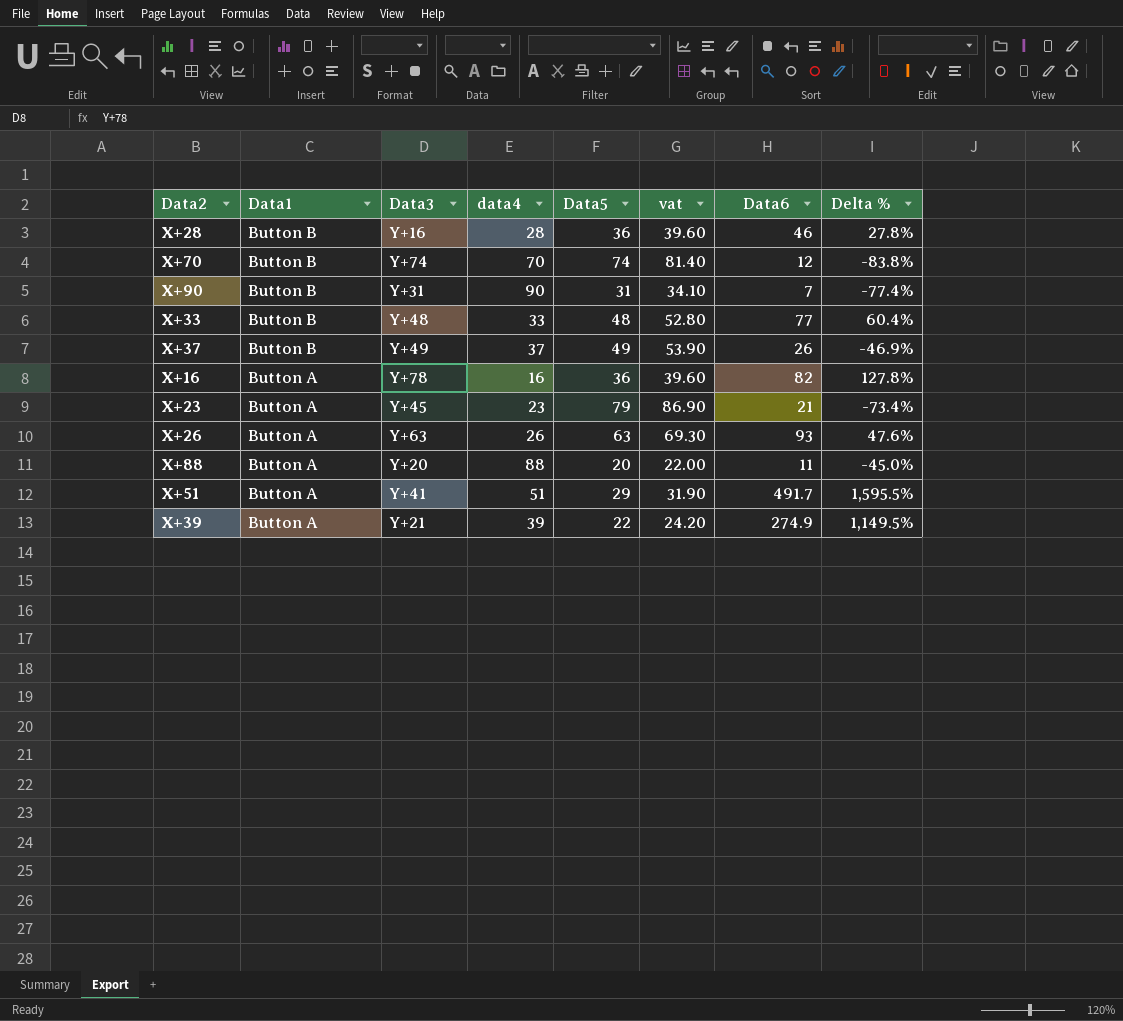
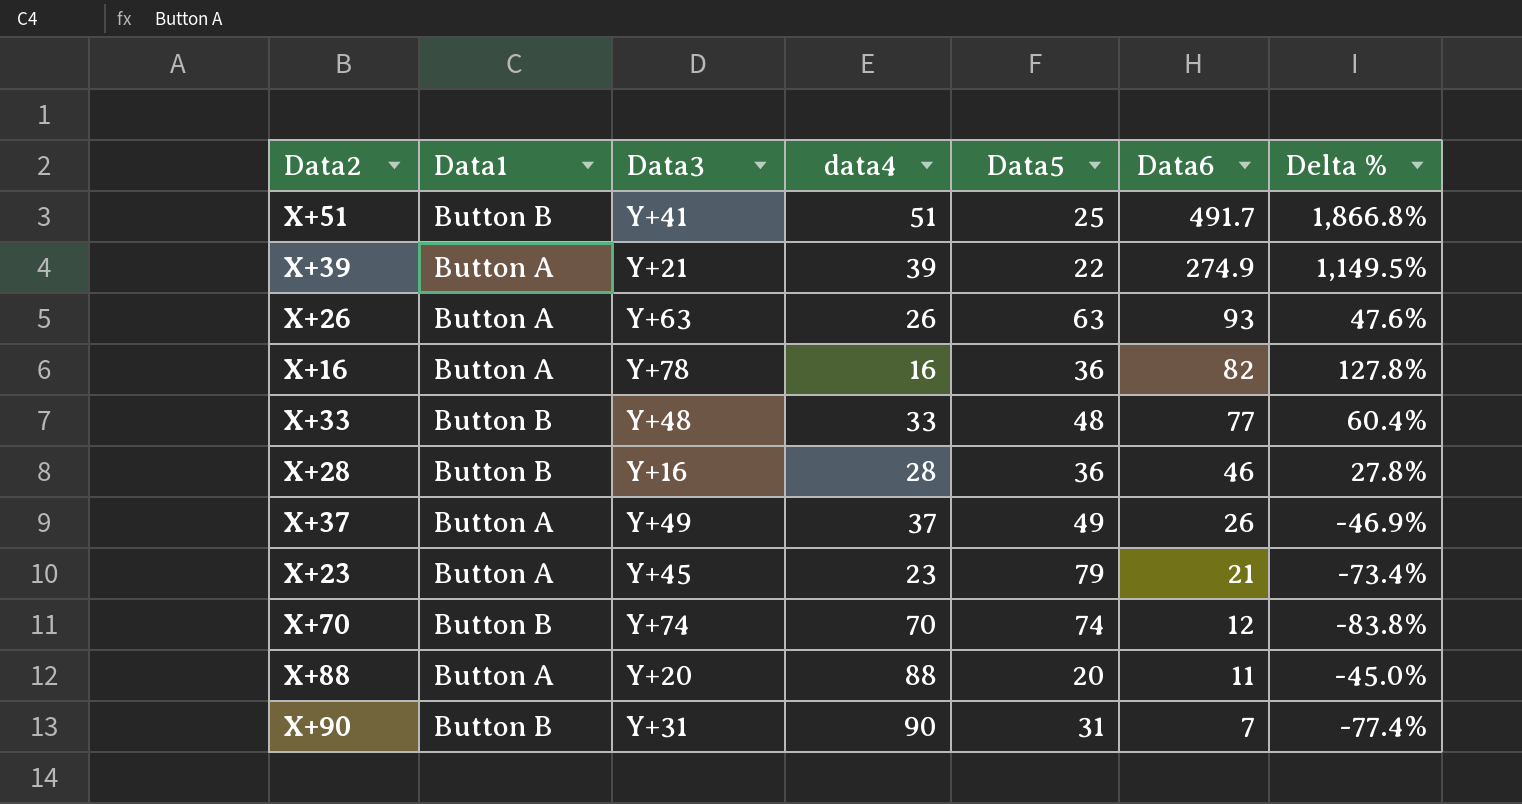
row order: Data1 descending -> Data6 descending
column vat | formula: [Data5] * 1.1 -> none
X+51 | Data1: Button A -> Button B
X+51 | Data5: 29 -> 25
X+51 | Delta %: 1,595.5% -> 1,866.8%
X+37 | Data1: Button B -> Button A

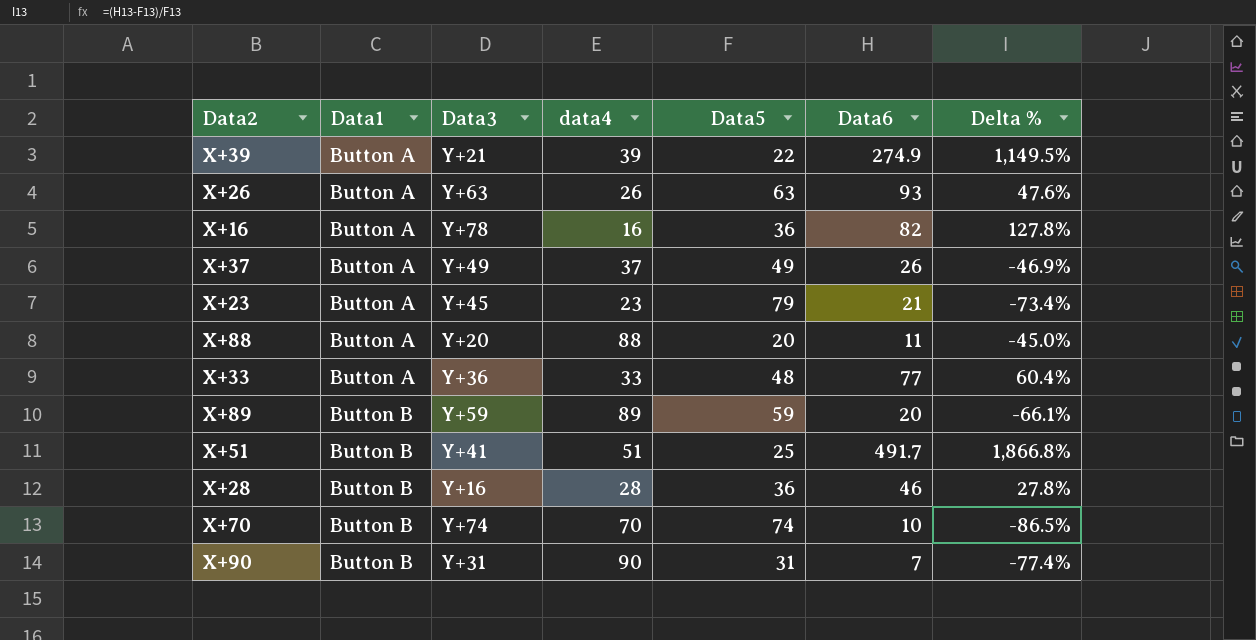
row order: Data6 descending -> Data1 ascending
X+33 | Data1: Button B -> Button A
X+33 | Data3: Y+48 -> Y+36
row X+89: none -> Button B | Y+59 | 89 | 59 | 20 | -66.1%
X+70 | Data6: 12 -> 10
X+70 | Delta %: -83.8% -> -86.5%

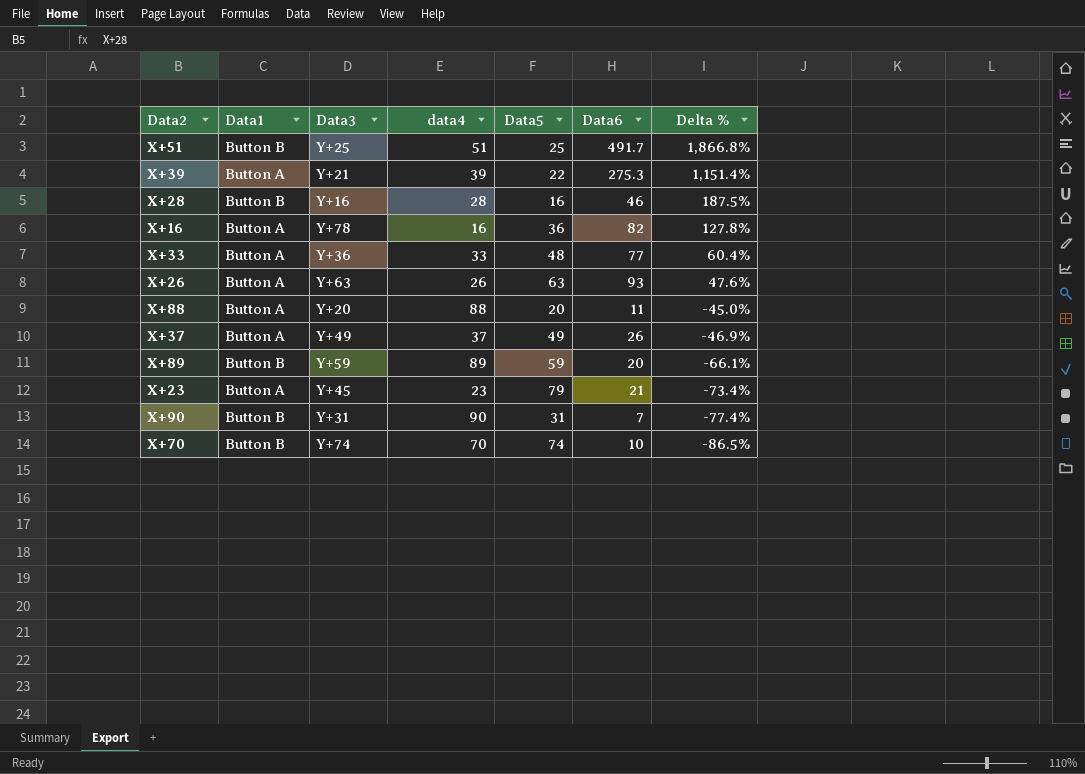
row order: Data1 ascending -> Delta % descending
X+51 | Data3: Y+41 -> Y+25
X+39 | Data6: 274.9 -> 275.3
X+39 | Delta %: 1,149.5% -> 1,151.4%
X+28 | Data5: 36 -> 16
X+28 | Delta %: 27.8% -> 187.5%

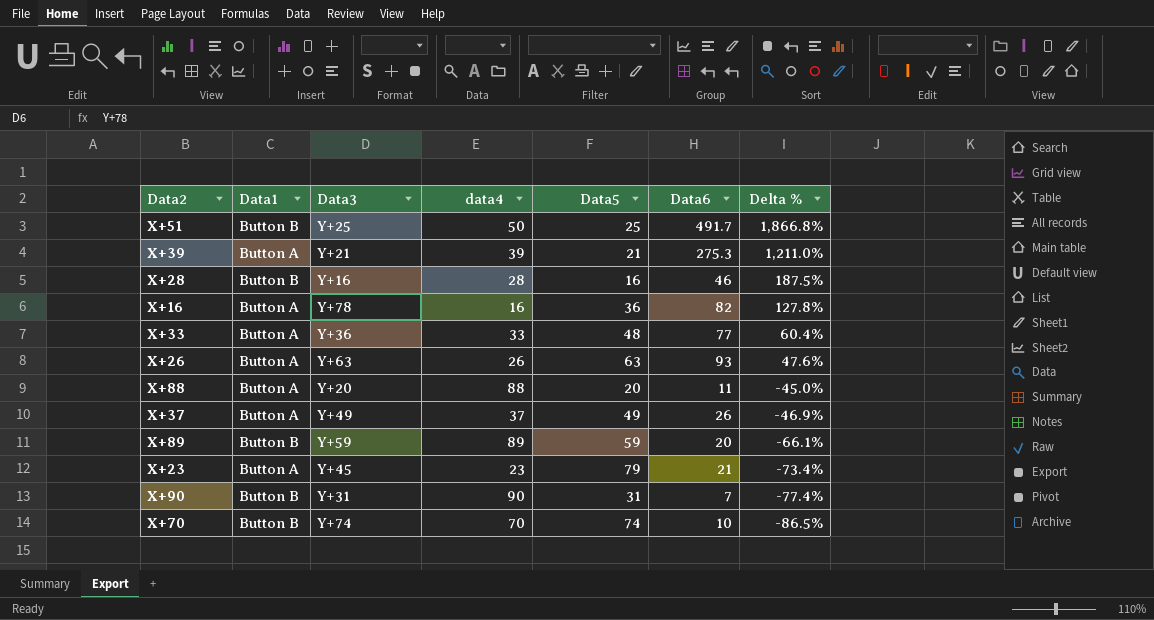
X+51 | data4: 51 -> 50
X+39 | Data5: 22 -> 21
X+39 | Delta %: 1,151.4% -> 1,211.0%

